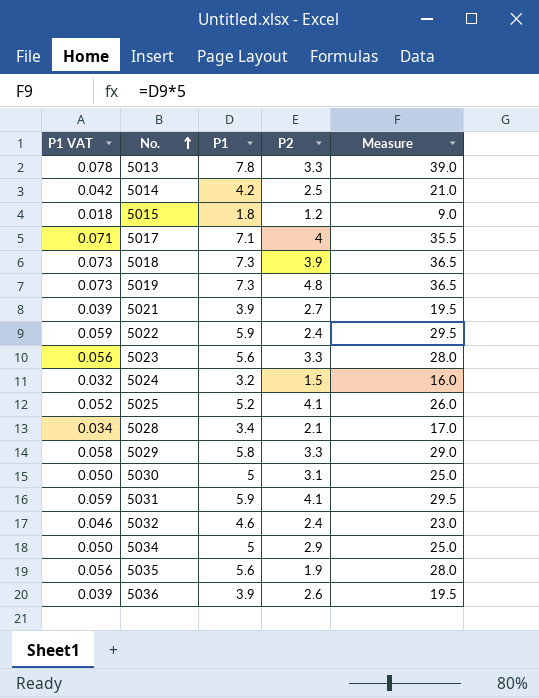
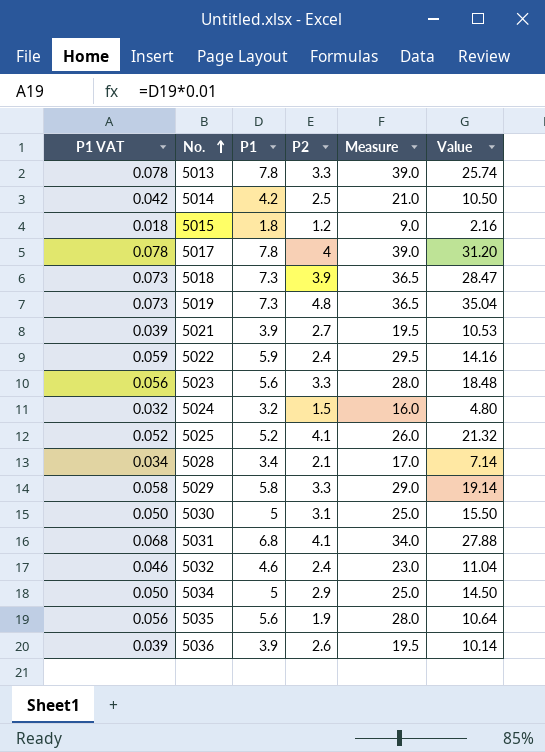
column Value | formula: none -> [P1] * [P2]
5017 | P1 VAT: 0.071 -> 0.078
5017 | P1: 7.1 -> 7.8
5017 | Measure: 35.5 -> 39.0
5031 | P1 VAT: 0.059 -> 0.068
5031 | P1: 5.9 -> 6.8
5031 | Measure: 29.5 -> 34.0

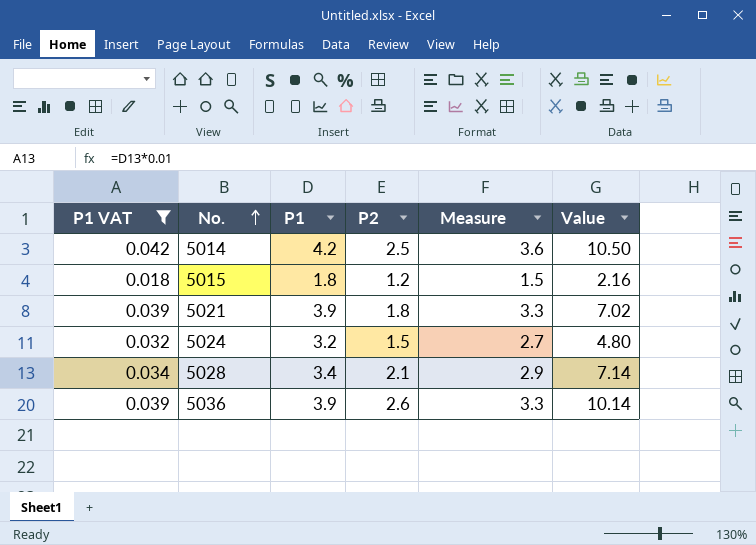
filter: none -> P1 VAT <= 0.042
column Measure | formula: [P1] * 5 -> [P1] * 0.85
5021 | P2: 2.7 -> 1.8
5021 | Value: 10.53 -> 7.02

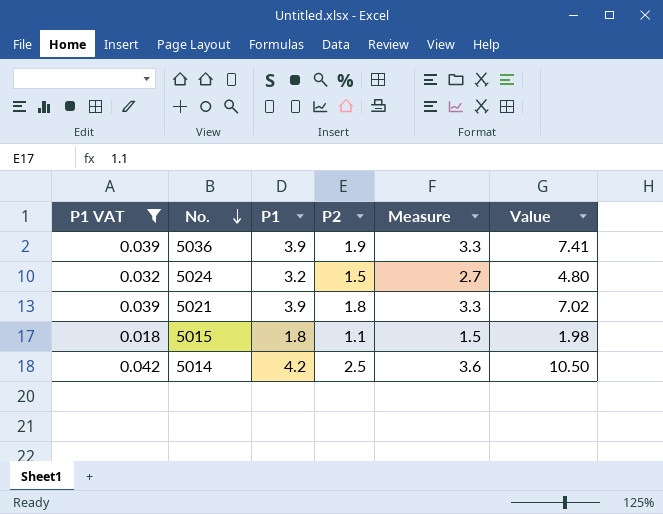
row order: No. ascending -> No. descending
row 5028: 0.034 | 3.4 | 2.1 | 2.9 | 7.14 -> none
5036 | P2: 2.6 -> 1.9
5036 | Value: 10.14 -> 7.41
5015 | P2: 1.2 -> 1.1
5015 | Value: 2.16 -> 1.98

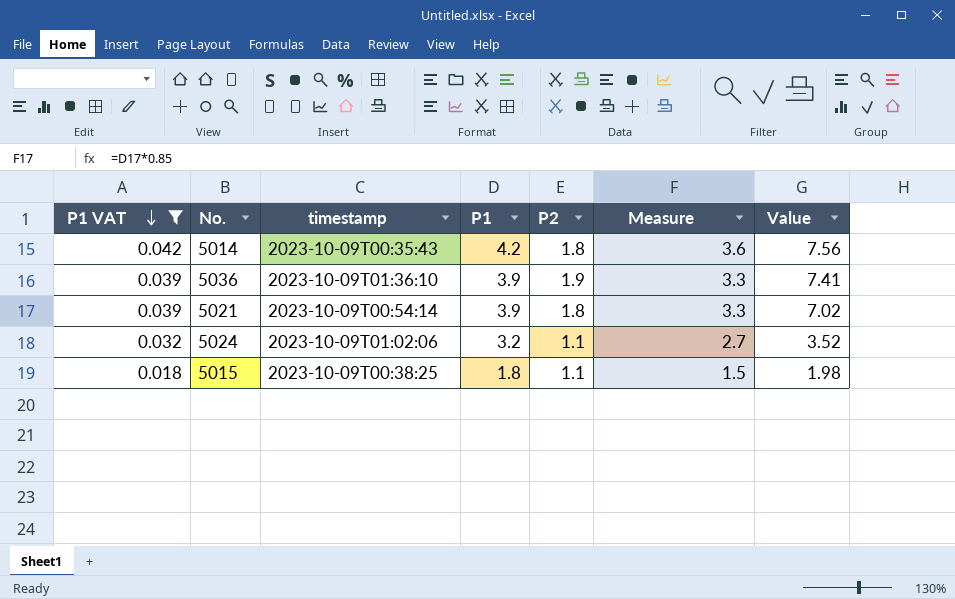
row order: No. descending -> P1 VAT descending
column timestamp | position: none -> 3
5014 | P2: 2.5 -> 1.8
5014 | Value: 10.50 -> 7.56
5024 | P2: 1.5 -> 1.1
5024 | Value: 4.80 -> 3.52

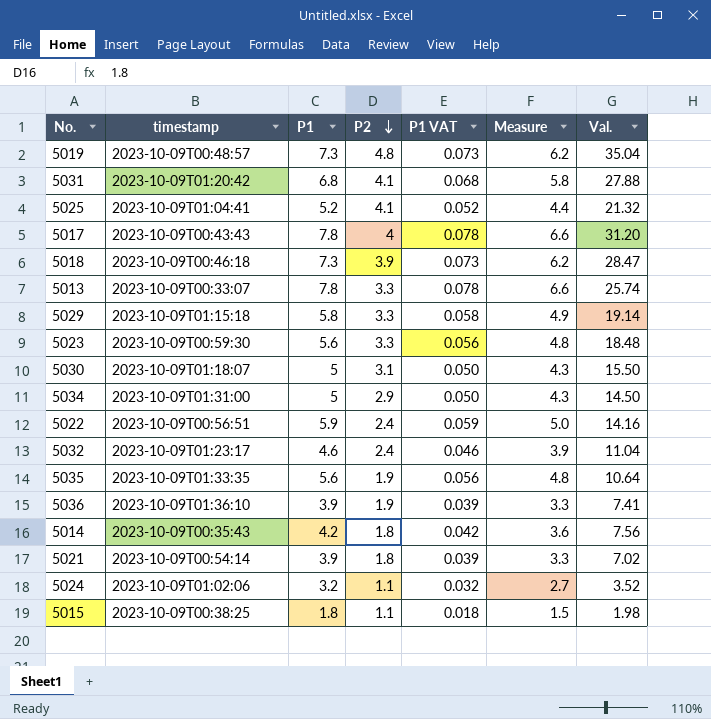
filter: P1 VAT <= 0.042 -> none
row order: P1 VAT descending -> P2 descending
column P1 VAT | position: 1 -> 5
column name: Value -> Val.

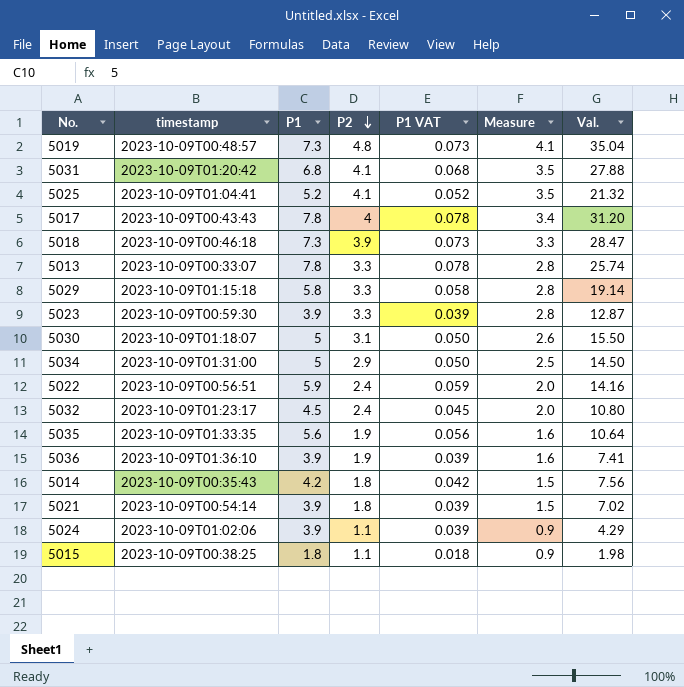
column Measure | formula: [P1] * 0.85 -> [P2] * 0.85
5023 | P1: 5.6 -> 3.9
5023 | P1 VAT: 0.056 -> 0.039
5023 | Val.: 18.48 -> 12.87
5032 | P1: 4.6 -> 4.5
5032 | P1 VAT: 0.046 -> 0.045
5032 | Val.: 11.04 -> 10.80
5024 | P1: 3.2 -> 3.9
5024 | P1 VAT: 0.032 -> 0.039
5024 | Val.: 3.52 -> 4.29

